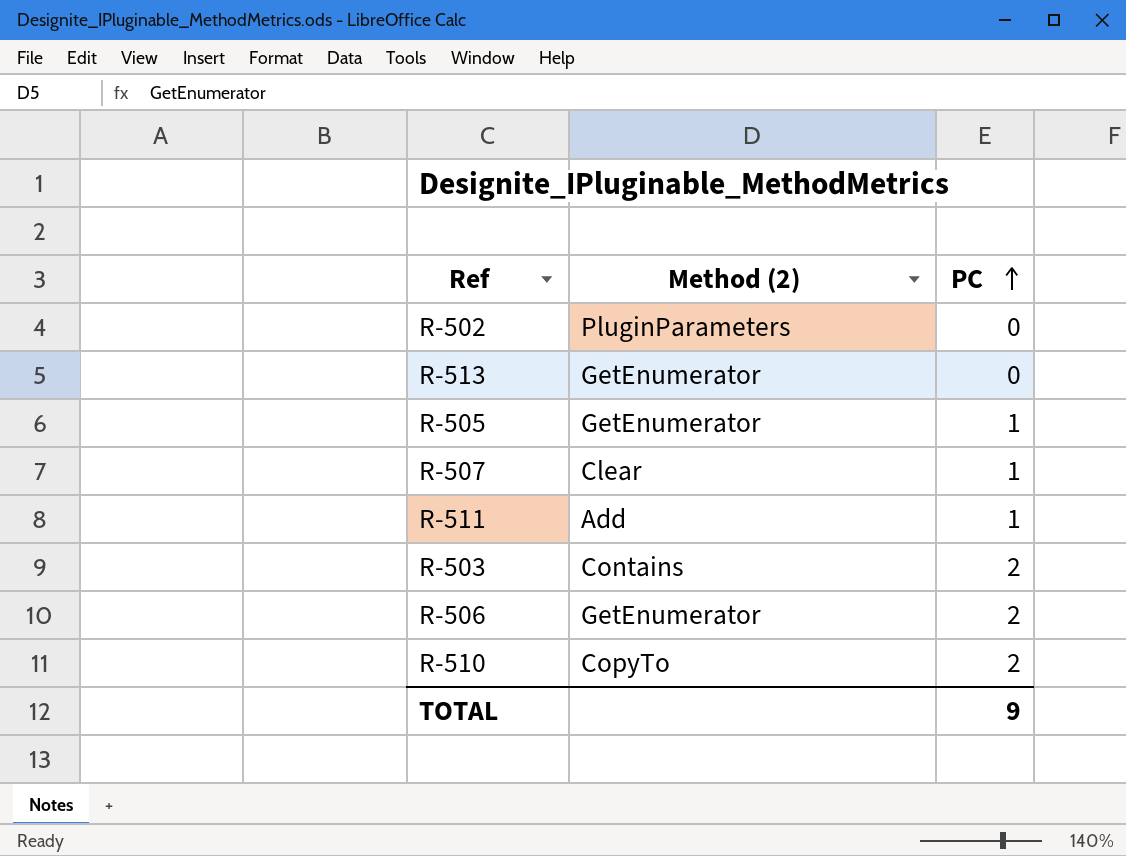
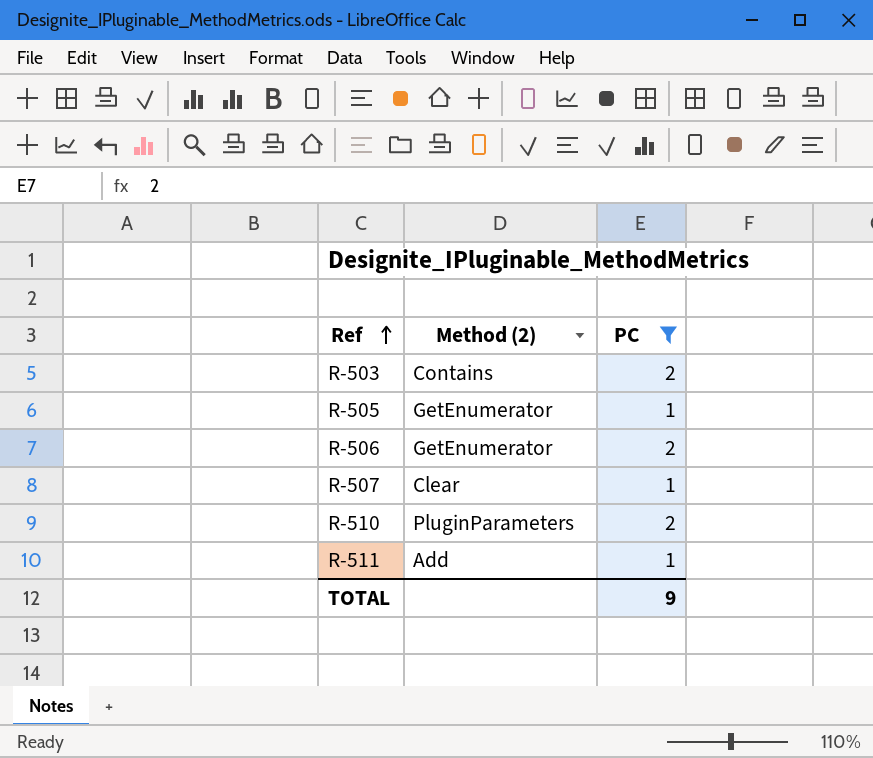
filter: none -> PC != 0
row order: PC ascending -> Ref ascending
R-510 | Method (2): CopyTo -> PluginParameters

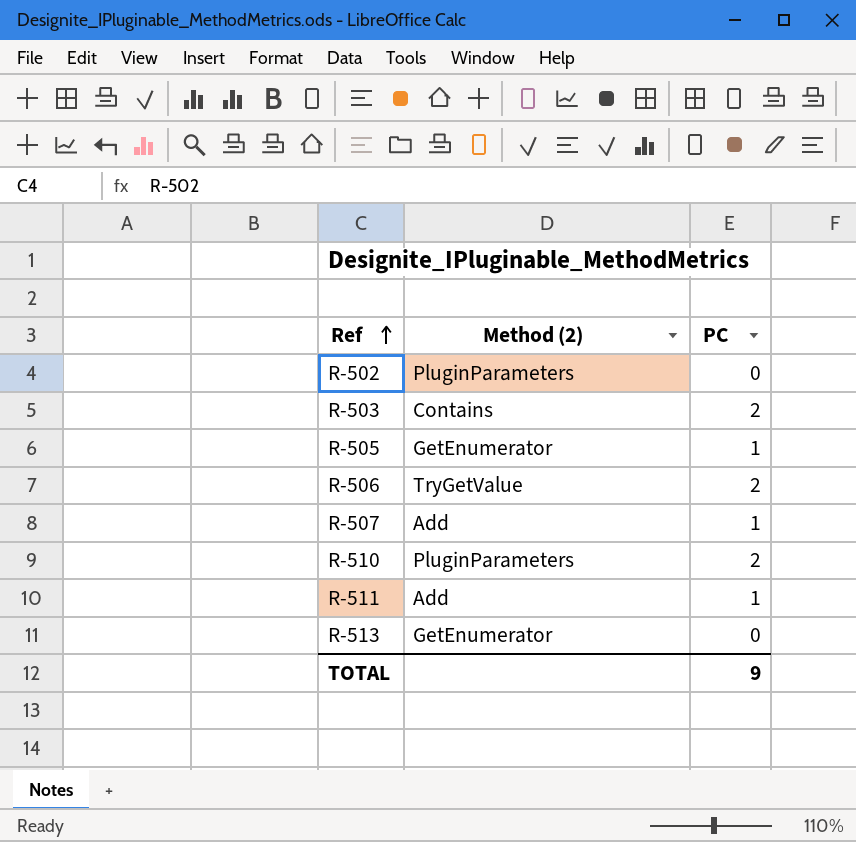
filter: PC != 0 -> none
R-506 | Method (2): GetEnumerator -> TryGetValue
R-507 | Method (2): Clear -> Add

